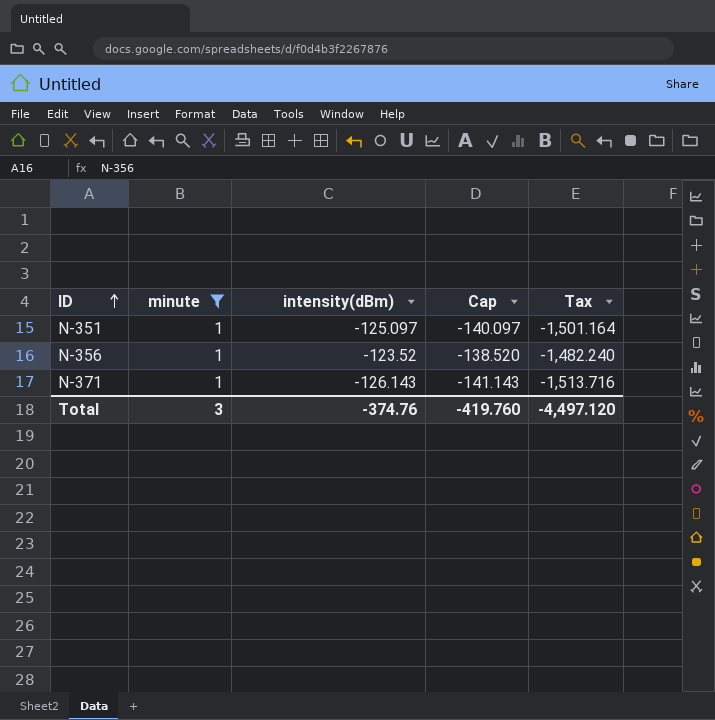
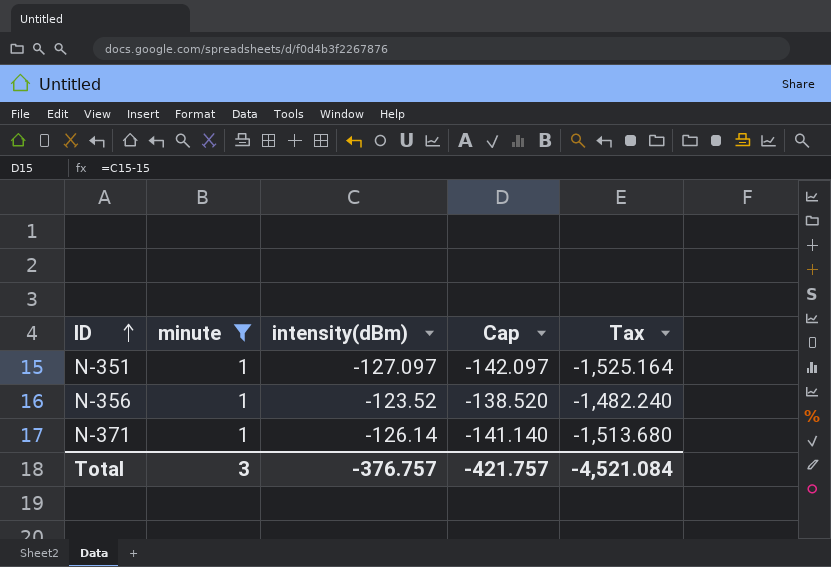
N-351 | intensity(dBm): -125.097 -> -127.097
N-351 | Cap: -140.097 -> -142.097
N-351 | Tax: -1,501.164 -> -1,525.164
N-371 | intensity(dBm): -126.143 -> -126.14
N-371 | Cap: -141.143 -> -141.140
N-371 | Tax: -1,513.716 -> -1,513.680
Total | intensity(dBm): -374.76 -> -376.757
Total | Cap: -419.760 -> -421.757
Total | Tax: -4,497.120 -> -4,521.084

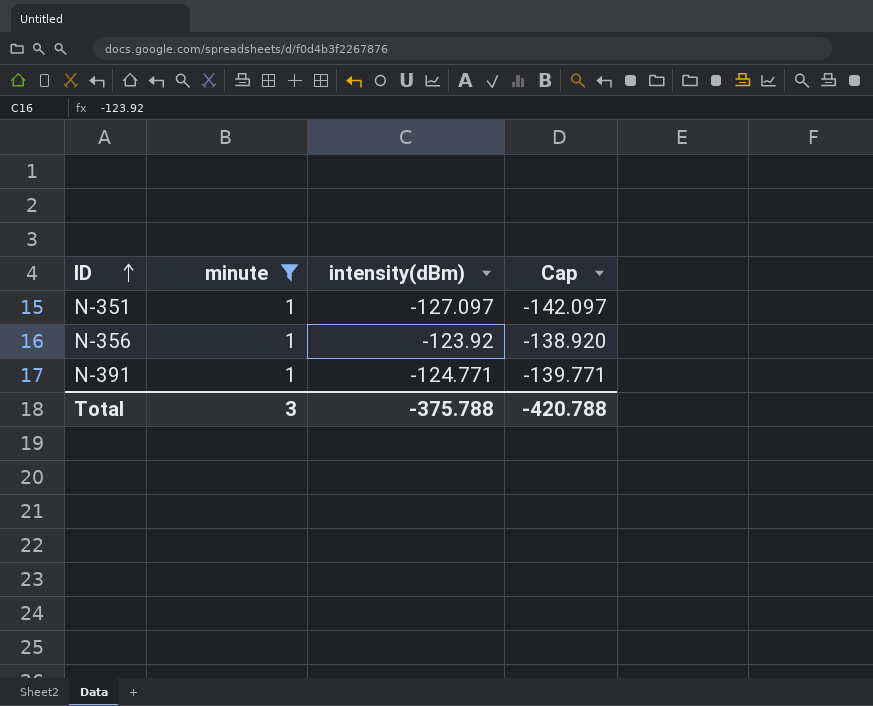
column Tax | formula: [intensity(dBm)] * 12 -> none
row N-371: 1 | -126.14 | -141.140 | -1,513.680 -> none
N-356 | intensity(dBm): -123.52 -> -123.92
N-356 | Cap: -138.520 -> -138.920
row N-391: none -> 1 | -124.771 | -139.771
Total | intensity(dBm): -376.757 -> -375.788
Total | Cap: -421.757 -> -420.788

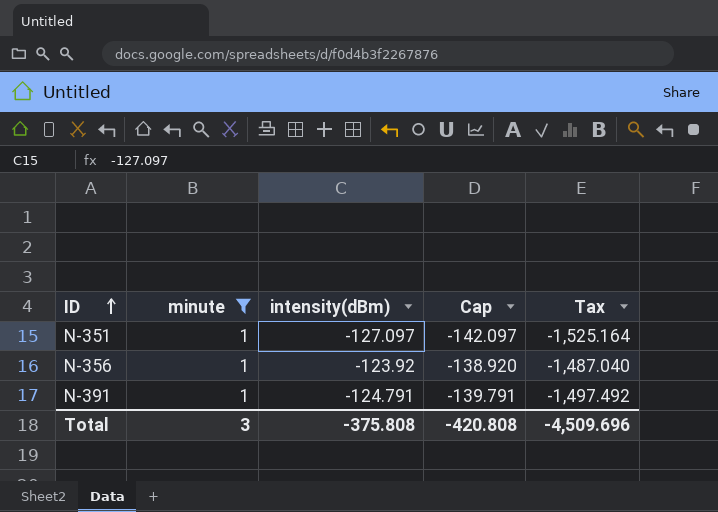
column Tax | formula: none -> [intensity(dBm)] * 12
N-391 | intensity(dBm): -124.771 -> -124.791
N-391 | Cap: -139.771 -> -139.791
Total | intensity(dBm): -375.788 -> -375.808
Total | Cap: -420.788 -> -420.808

